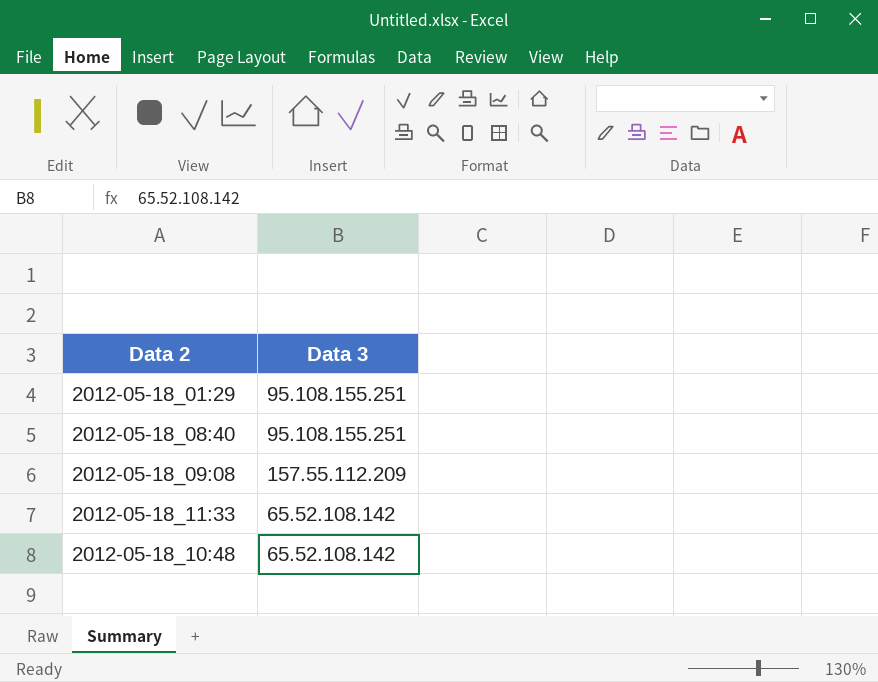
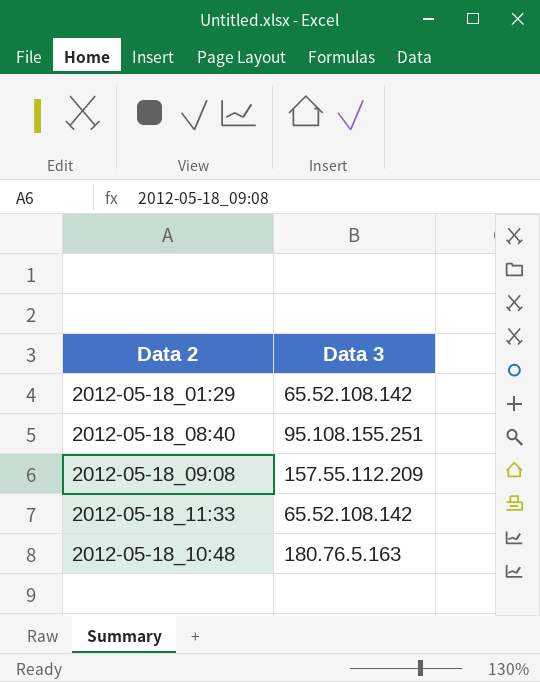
2012-05-18_01:29 | Data 3: 95.108.155.251 -> 65.52.108.142
2012-05-18_10:48 | Data 3: 65.52.108.142 -> 180.76.5.163

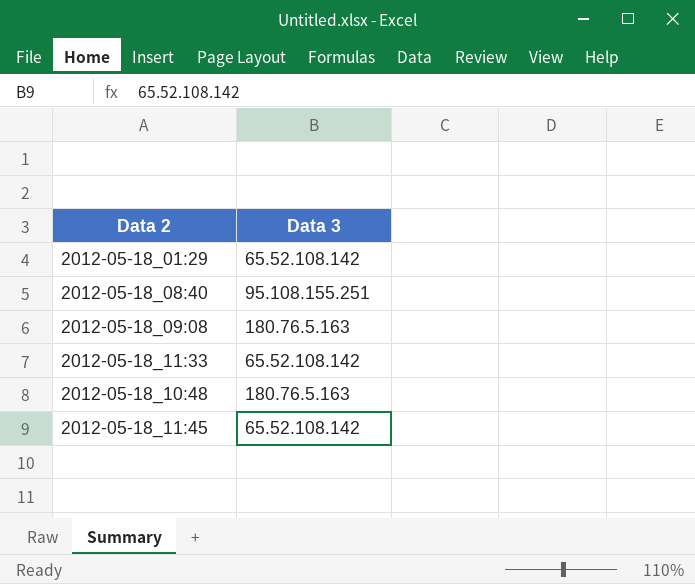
2012-05-18_09:08 | Data 3: 157.55.112.209 -> 180.76.5.163
row 2012-05-18_11:45: none -> 65.52.108.142

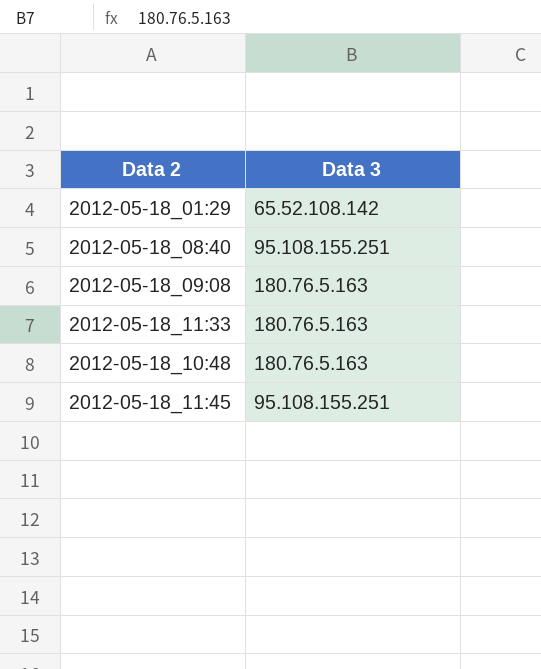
2012-05-18_11:33 | Data 3: 65.52.108.142 -> 180.76.5.163
2012-05-18_11:45 | Data 3: 65.52.108.142 -> 95.108.155.251

